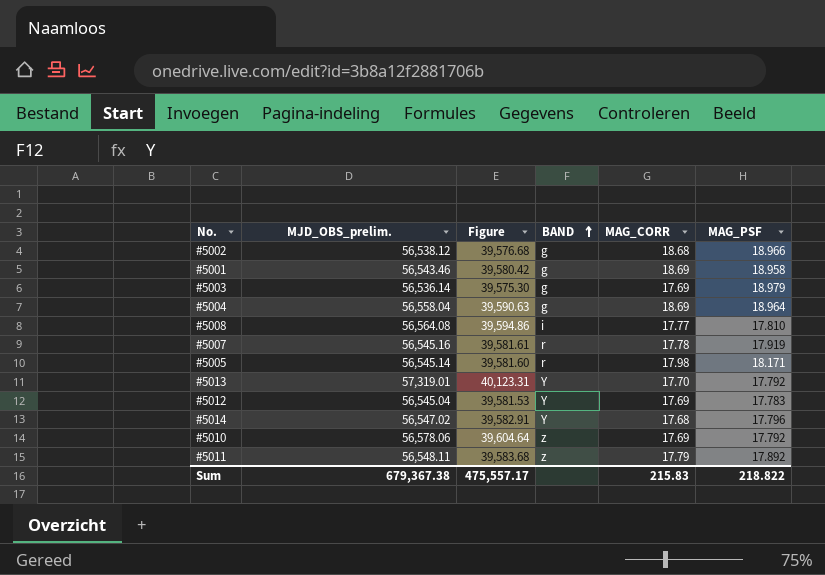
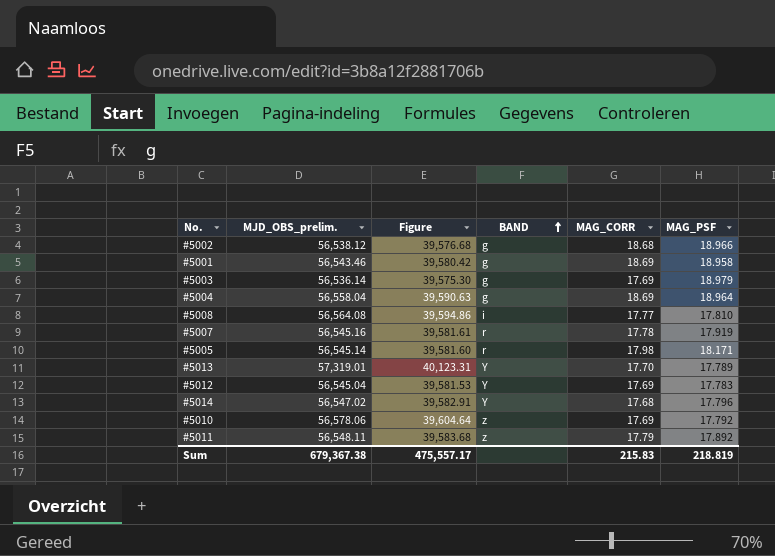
#5013 | MAG_PSF: 17.792 -> 17.789
Sum | MAG_PSF: 218.822 -> 218.819

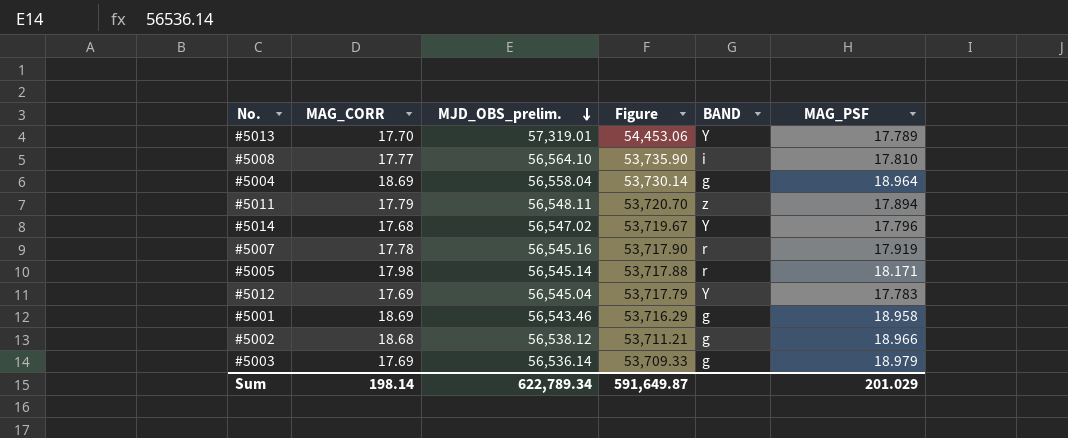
row order: BAND ascending -> MJD_OBS_prelim. descending
column MAG_CORR | position: 5 -> 2
column Figure | formula: [MJD_OBS_prelim.] * 0.7 -> [MJD_OBS_prelim.] * 0.95
row #5010: 56,578.06 | 39,604.64 | z | 17.69 | 17.792 -> none
#5008 | MJD_OBS_prelim.: 56,564.08 -> 56,564.10
#5011 | MAG_PSF: 17.892 -> 17.894
Sum | MAG_CORR: 215.83 -> 198.14
Sum | MJD_OBS_prelim.: 679,367.38 -> 622,789.34
Sum | Figure: 475,557.17 -> 591,649.87
Sum | MAG_PSF: 218.819 -> 201.029

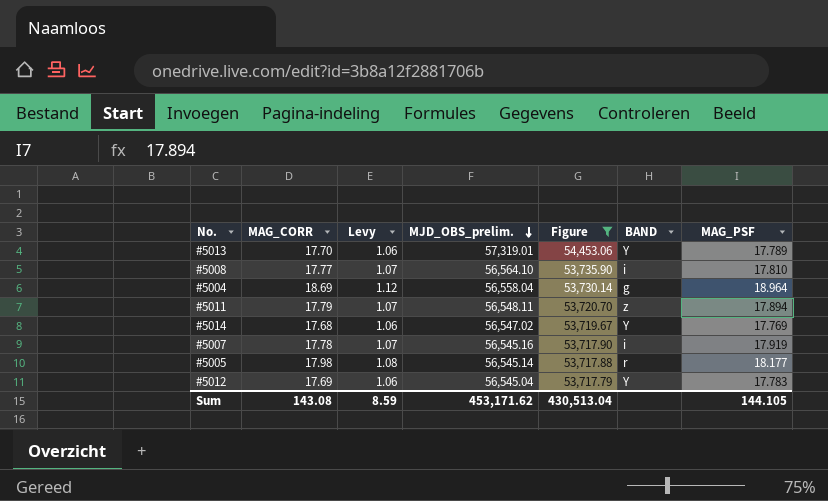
filter: none -> Figure >= 53,717.79
column Levy | formula: none -> [MAG_CORR] * 0.06
#5014 | MAG_PSF: 17.796 -> 17.769
#5007 | BAND: r -> i
#5005 | MAG_PSF: 18.171 -> 18.177
Sum | MAG_CORR: 198.14 -> 143.08
Sum | MJD_OBS_prelim.: 622,789.34 -> 453,171.62
Sum | Figure: 591,649.87 -> 430,513.04
Sum | MAG_PSF: 201.029 -> 144.105

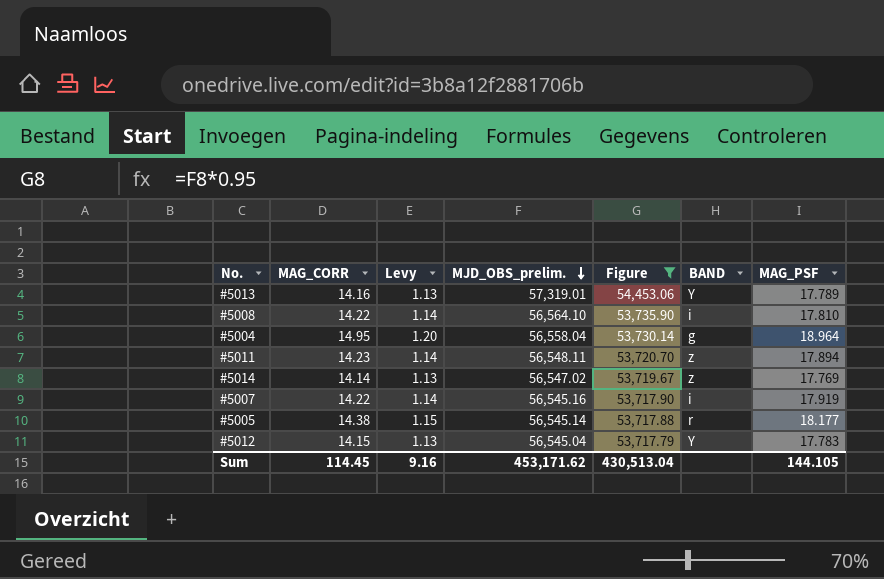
column Levy | formula: [MAG_CORR] * 0.06 -> [MAG_CORR] * 0.08
#5013 | MAG_CORR: 17.70 -> 14.16
#5008 | MAG_CORR: 17.77 -> 14.22
#5004 | MAG_CORR: 18.69 -> 14.95
#5011 | MAG_CORR: 17.79 -> 14.23
#5014 | MAG_CORR: 17.68 -> 14.14
#5014 | BAND: Y -> z
#5007 | MAG_CORR: 17.78 -> 14.22
#5005 | MAG_CORR: 17.98 -> 14.38
#5012 | MAG_CORR: 17.69 -> 14.15
Sum | MAG_CORR: 143.08 -> 114.45
Sum | Levy: 8.59 -> 9.16

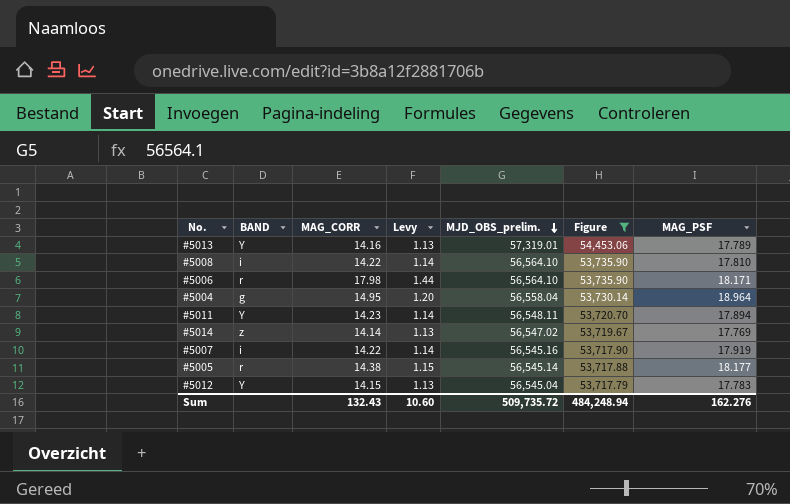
column BAND | position: 6 -> 2
row #5006: none -> r | 17.98 | 1.44 | 56,564.10 | 53,735.90 | 18.171
#5011 | BAND: z -> Y
Sum | MAG_CORR: 114.45 -> 132.43
Sum | Levy: 9.16 -> 10.60
Sum | MJD_OBS_prelim.: 453,171.62 -> 509,735.72
Sum | Figure: 430,513.04 -> 484,248.94
Sum | MAG_PSF: 144.105 -> 162.276

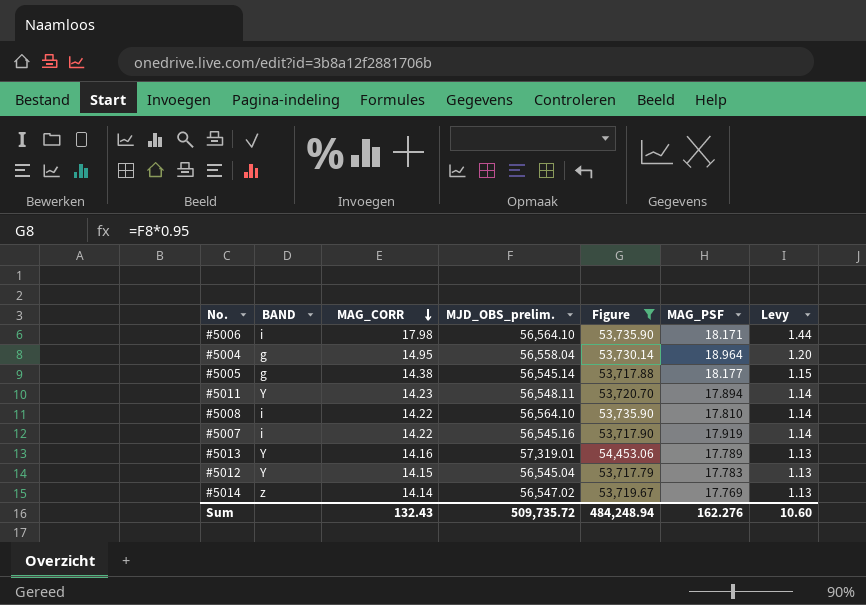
row order: MJD_OBS_prelim. descending -> MAG_CORR descending
column Levy | position: 4 -> 7
#5006 | BAND: r -> i
#5005 | BAND: r -> g

